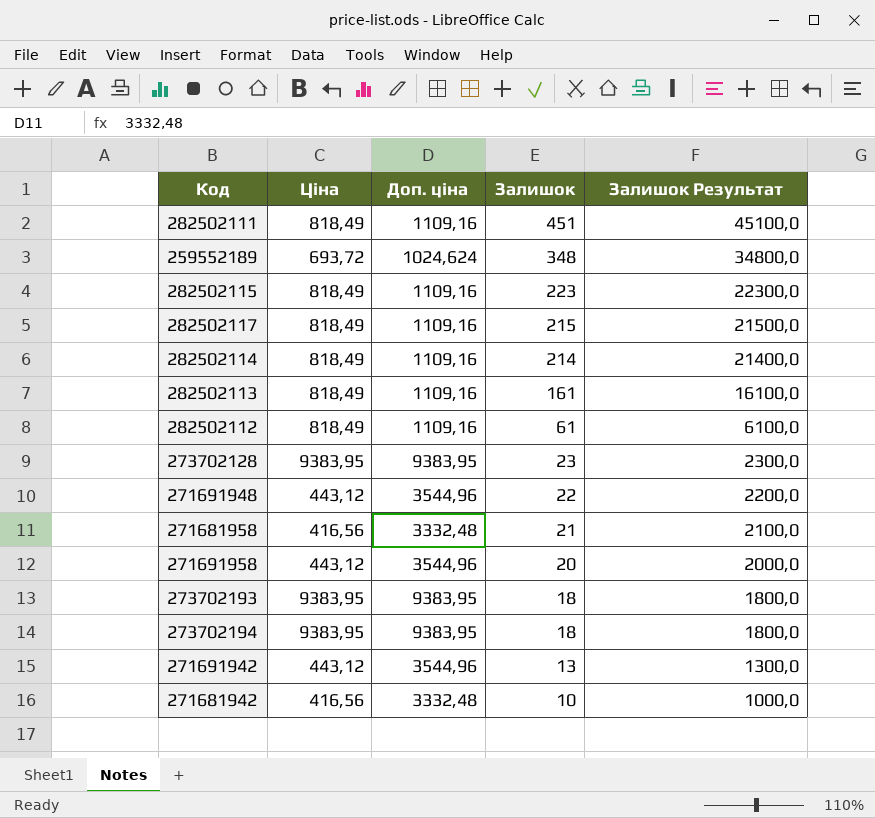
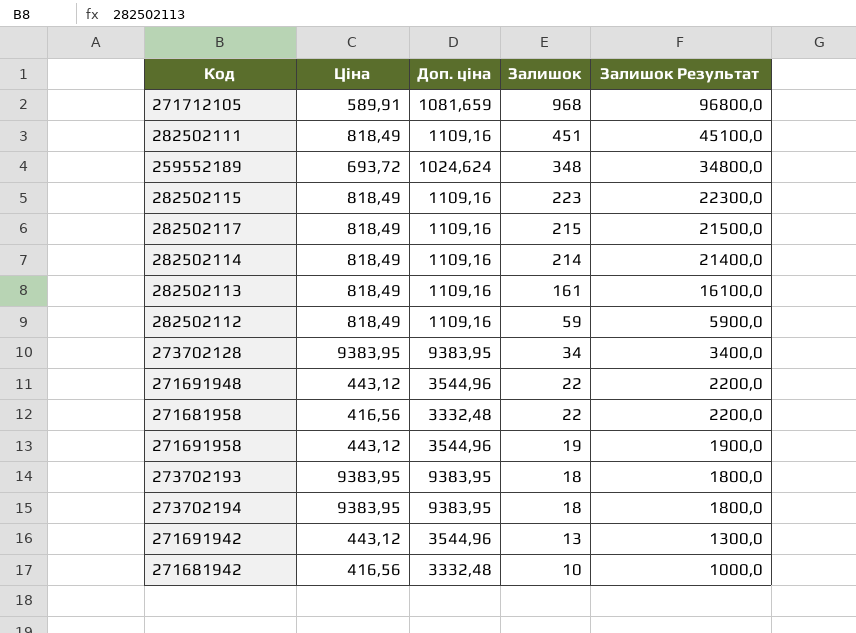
row 271712105: none -> 589,91 | 1081,659 | 968 | 96800,0
282502112 | Залишок: 61 -> 59
282502112 | Залишок Результат: 6100,0 -> 5900,0
273702128 | Залишок: 23 -> 34
273702128 | Залишок Результат: 2300,0 -> 3400,0
271681958 | Залишок: 21 -> 22
271681958 | Залишок Результат: 2100,0 -> 2200,0
271691958 | Залишок: 20 -> 19
271691958 | Залишок Результат: 2000,0 -> 1900,0

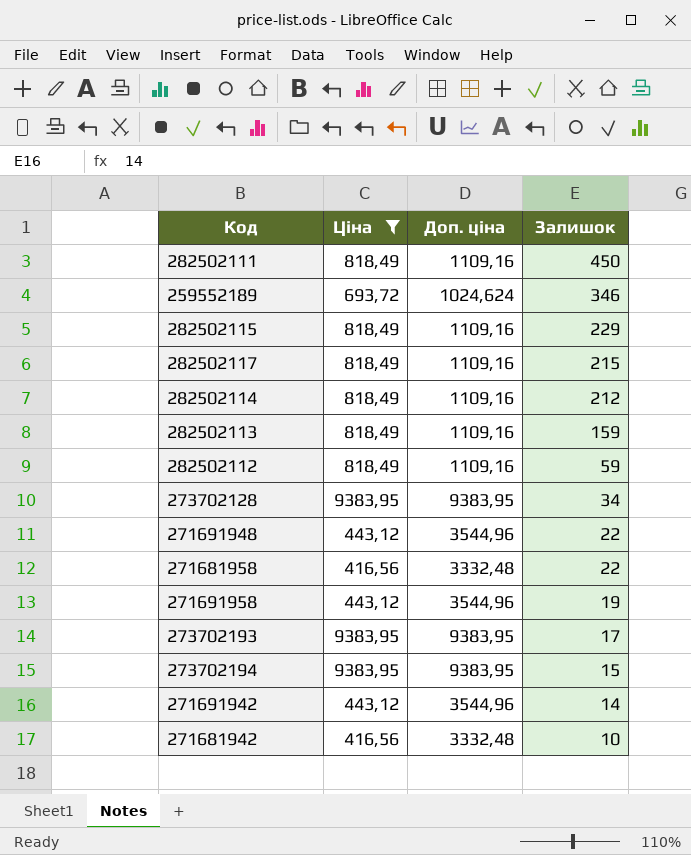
filter: none -> Ціна != 589,91
column Залишок Результат | formula: [Залишок] * 100 -> none
282502111 | Залишок: 451 -> 450
259552189 | Залишок: 348 -> 346
282502115 | Залишок: 223 -> 229
282502114 | Залишок: 214 -> 212
282502113 | Залишок: 161 -> 159
273702193 | Залишок: 18 -> 17
273702194 | Залишок: 18 -> 15
271691942 | Залишок: 13 -> 14

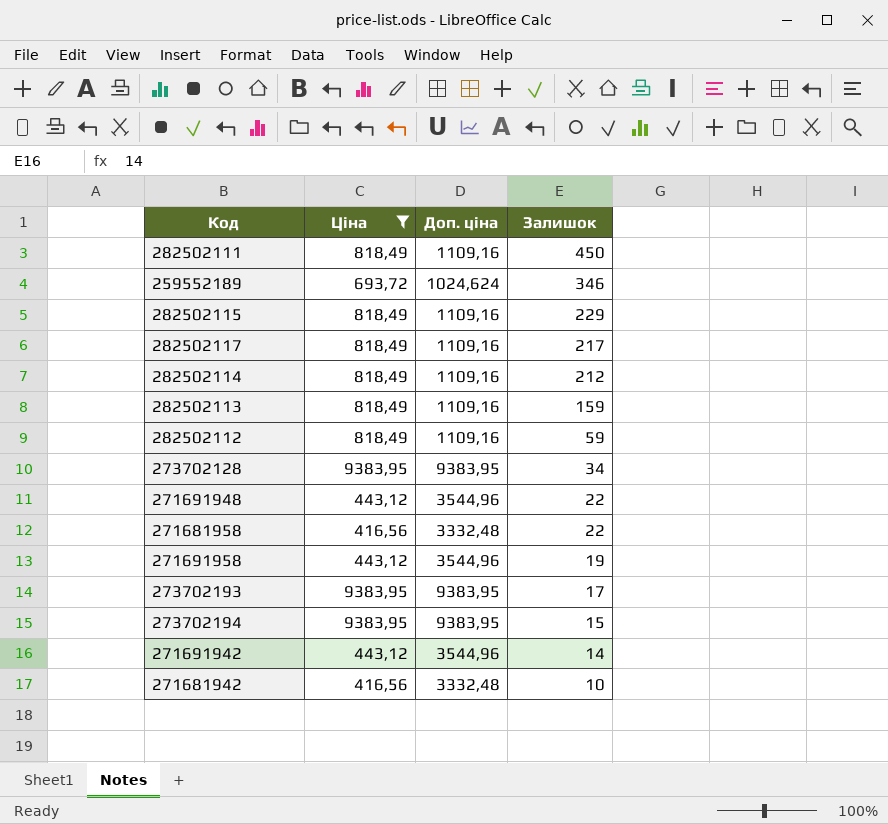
282502117 | Залишок: 215 -> 217

